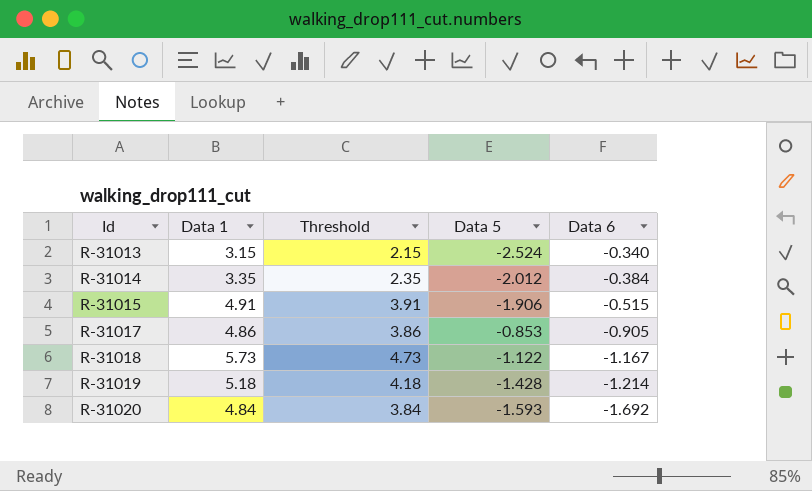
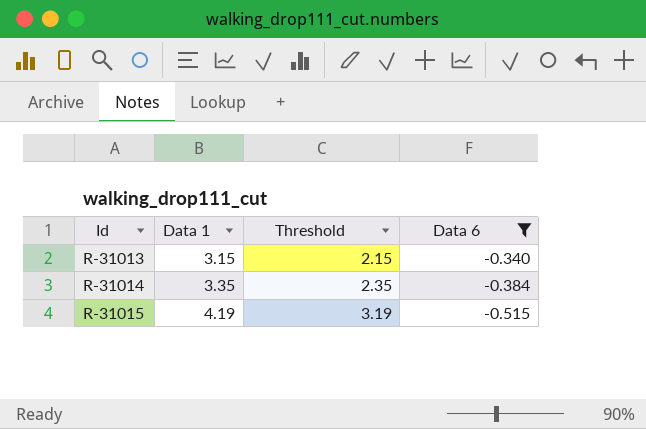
filter: none -> Data 6 >= -0.515
column Data 5 | position: 4 -> none
R-31015 | Data 1: 4.91 -> 4.19
R-31015 | Threshold: 3.91 -> 3.19

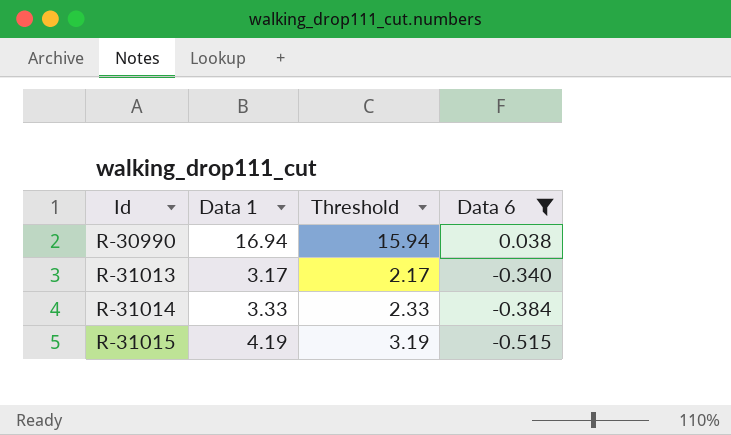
row R-30990: none -> 16.94 | 15.94 | 0.038
R-31013 | Data 1: 3.15 -> 3.17
R-31013 | Threshold: 2.15 -> 2.17
R-31014 | Data 1: 3.35 -> 3.33
R-31014 | Threshold: 2.35 -> 2.33

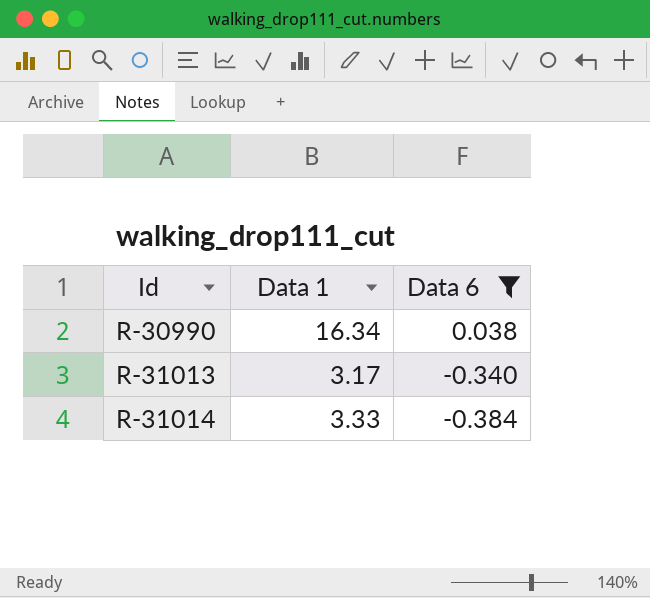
column Threshold | formula: [Data 1] - 1 -> none
row R-31015: 4.19 | 3.19 | -0.515 -> none
R-30990 | Data 1: 16.94 -> 16.34

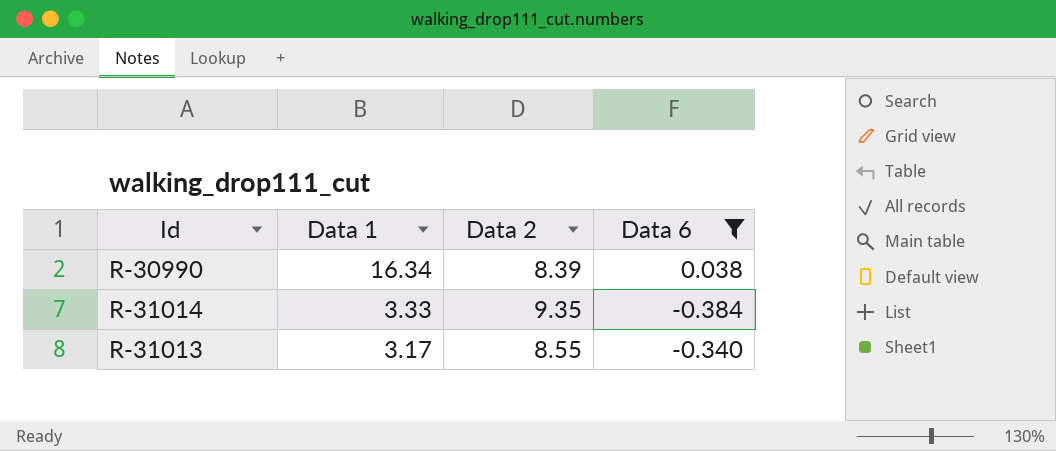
row order: Id ascending -> Data 1 descending
column Data 2 | position: none -> 3

